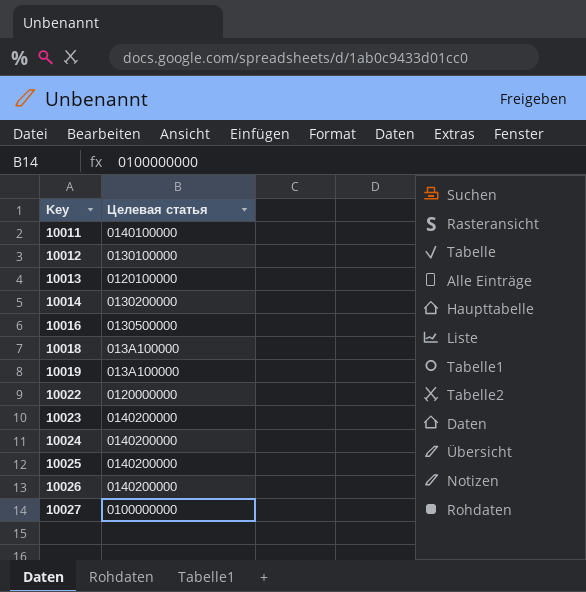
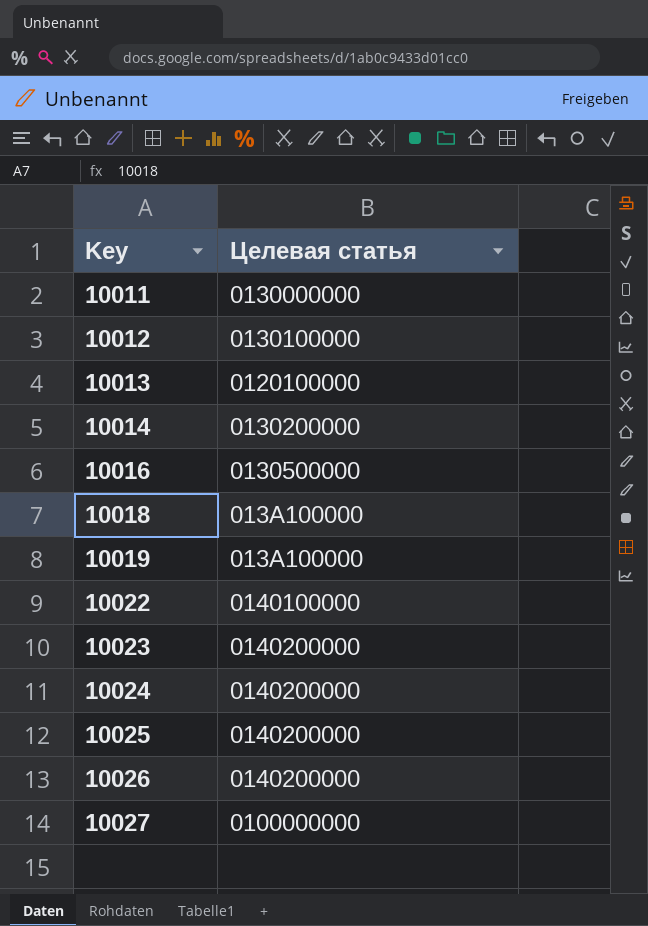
10011 | Целевая статья: 0140100000 -> 0130000000
10022 | Целевая статья: 0120000000 -> 0140100000

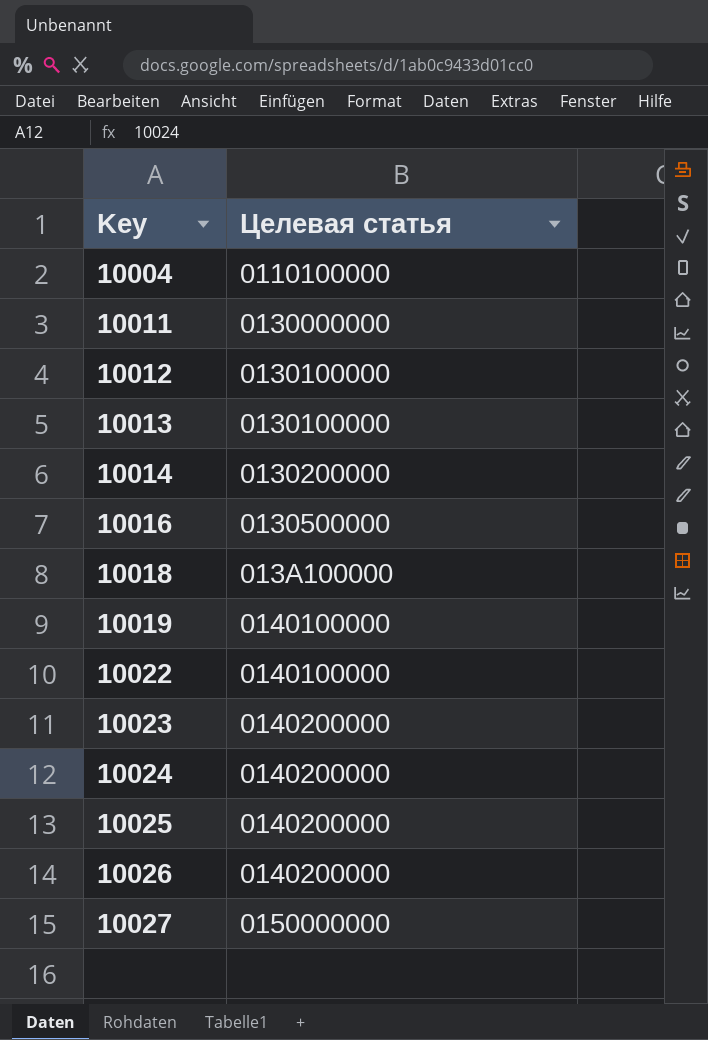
row 10004: none -> 0110100000
10013 | Целевая статья: 0120100000 -> 0130100000
10019 | Целевая статья: 013A100000 -> 0140100000
10027 | Целевая статья: 0100000000 -> 0150000000

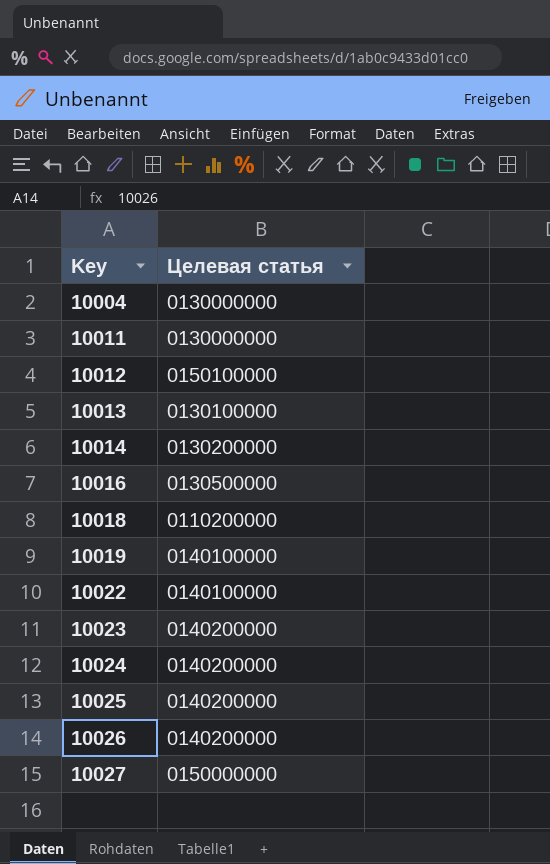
10004 | Целевая статья: 0110100000 -> 0130000000
10012 | Целевая статья: 0130100000 -> 0150100000
10018 | Целевая статья: 013A100000 -> 0110200000

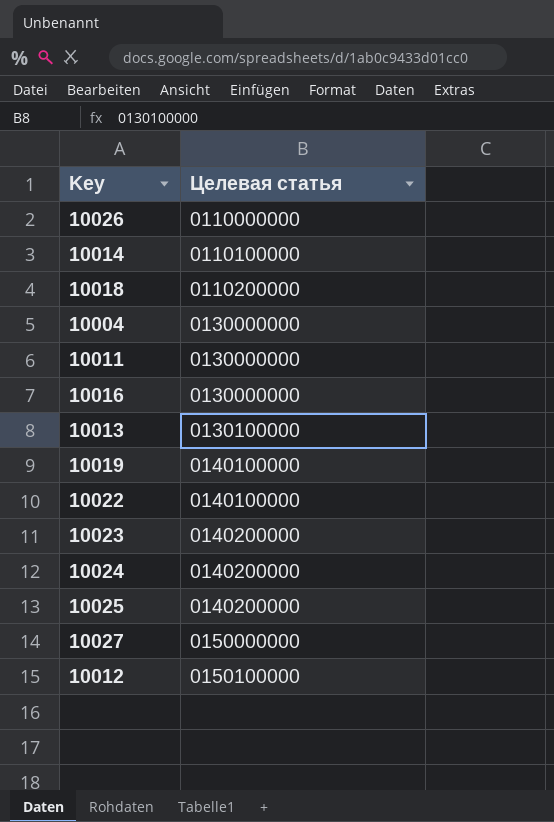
row order: Key ascending -> Целевая статья ascending
10026 | Целевая статья: 0140200000 -> 0110000000
10014 | Целевая статья: 0130200000 -> 0110100000
10016 | Целевая статья: 0130500000 -> 0130000000

